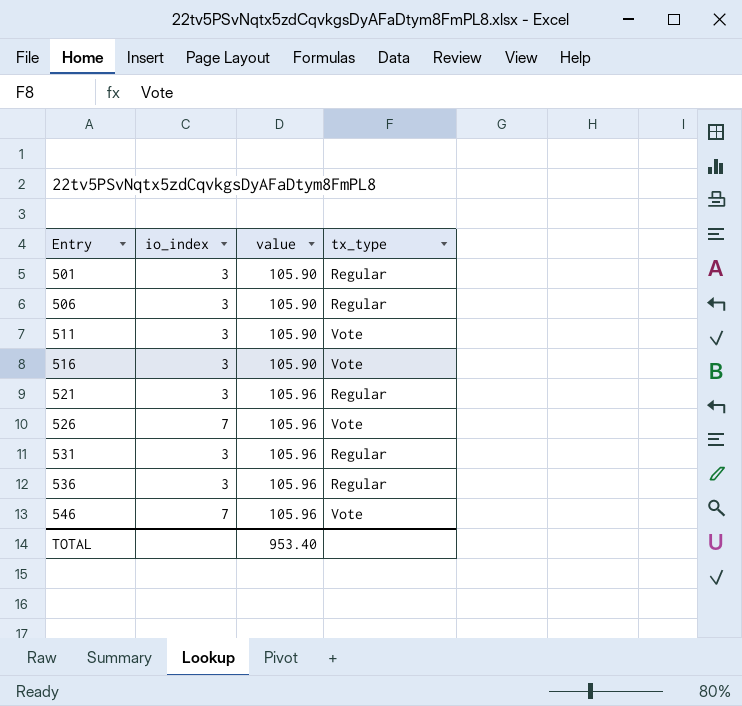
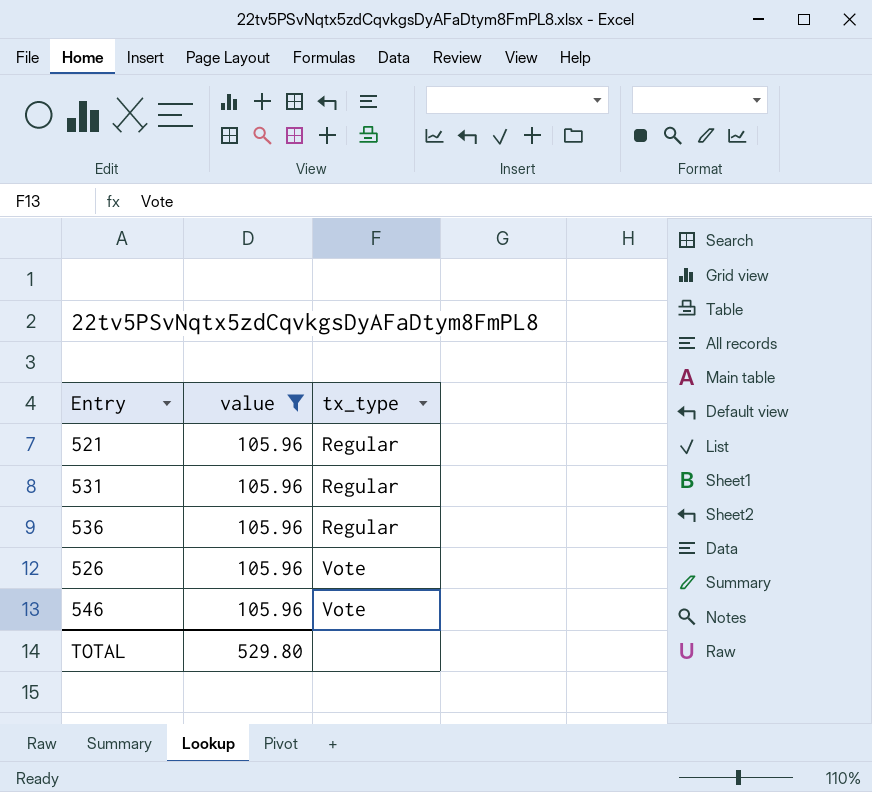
filter: none -> value = 105.96
row order: Entry ascending -> tx_type ascending
column io_index | position: 2 -> none
TOTAL | value: 953.40 -> 529.80

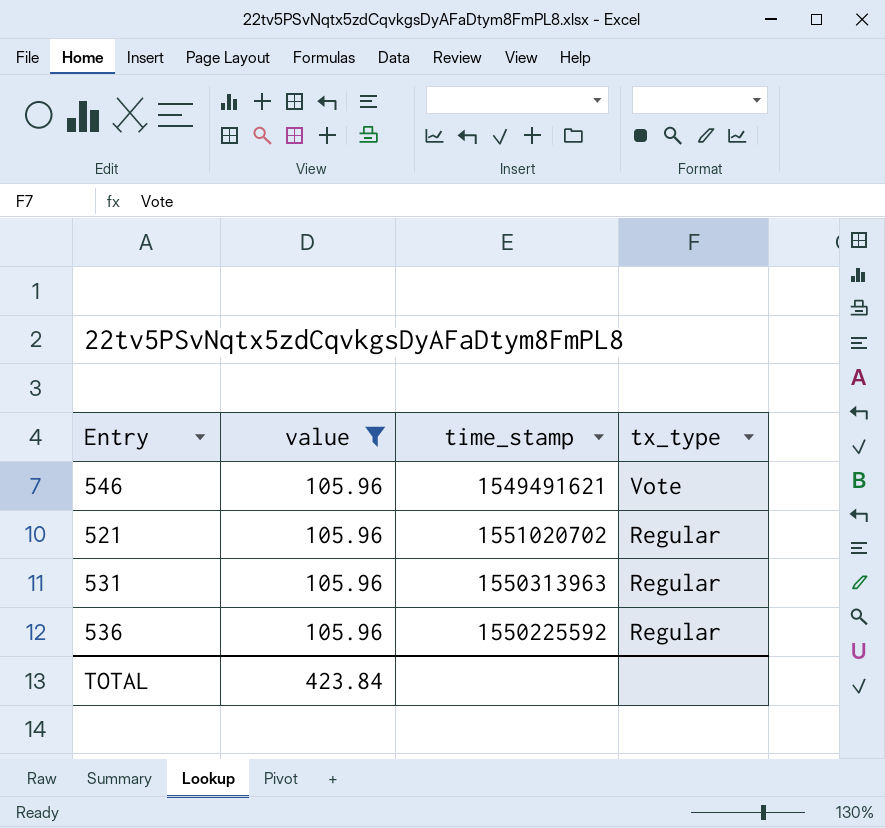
row order: tx_type ascending -> tx_type descending
column time_stamp | position: none -> 3
row 526: 105.96 | Vote -> none
TOTAL | value: 529.80 -> 423.84

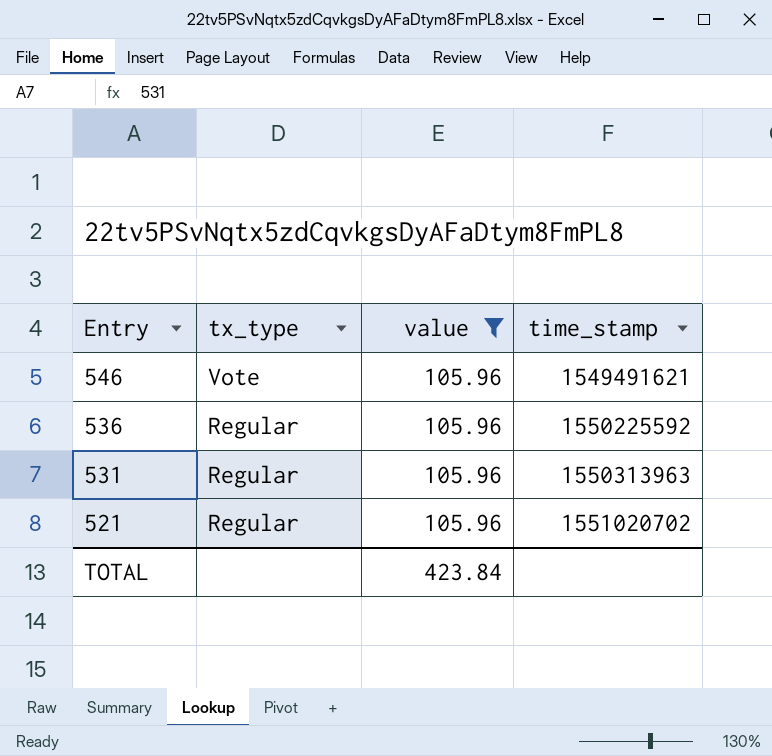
row order: tx_type descending -> Entry descending
column tx_type | position: 4 -> 2

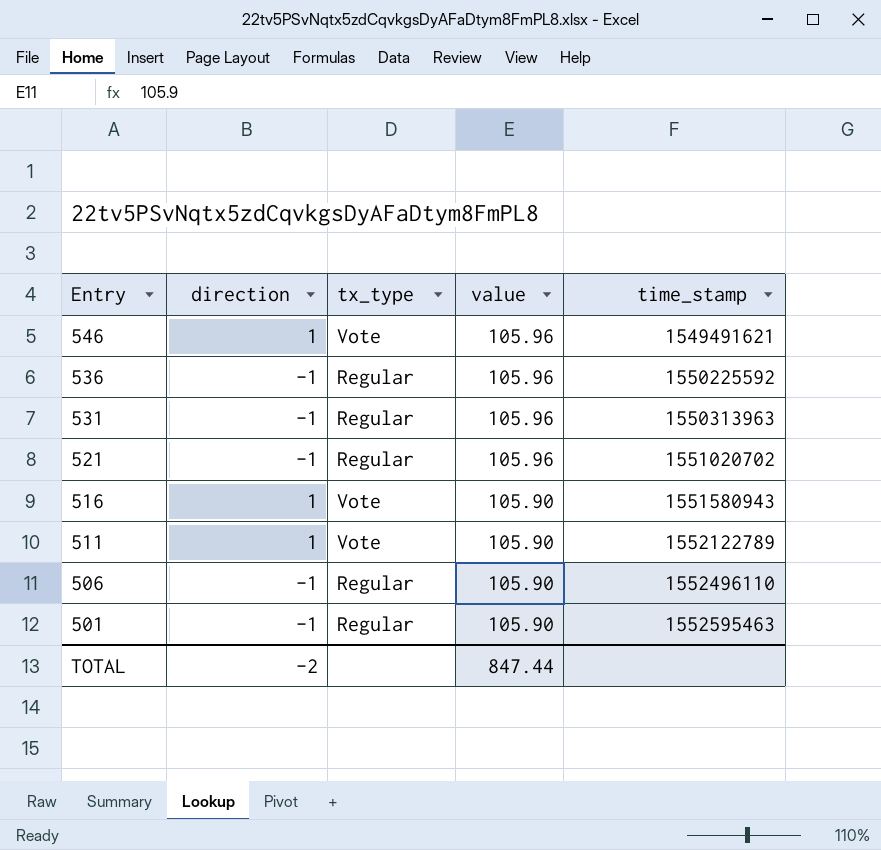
filter: value = 105.96 -> none
column direction | position: none -> 2
TOTAL | value: 423.84 -> 847.44

